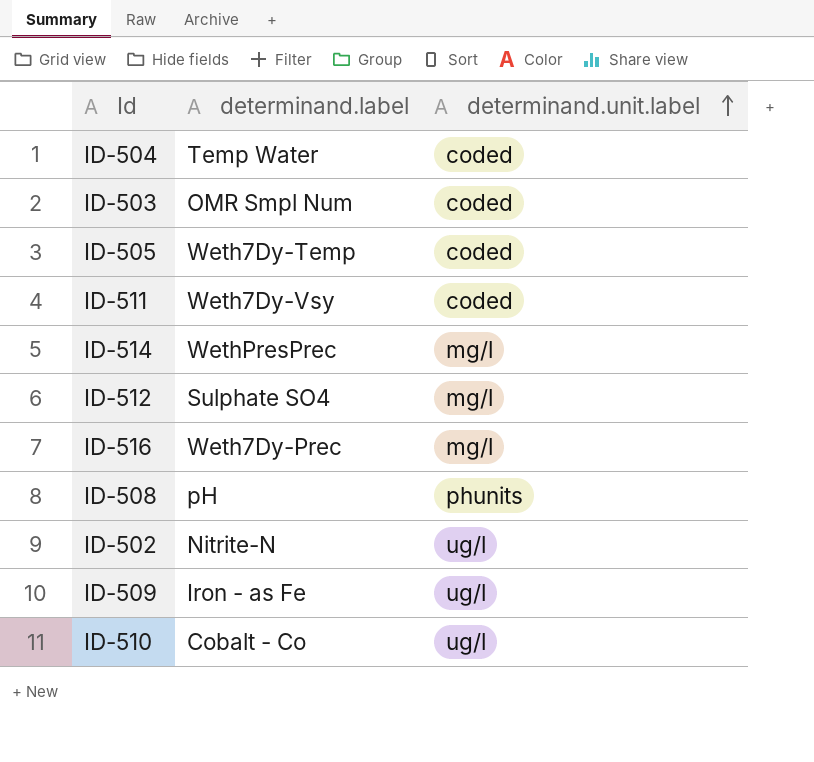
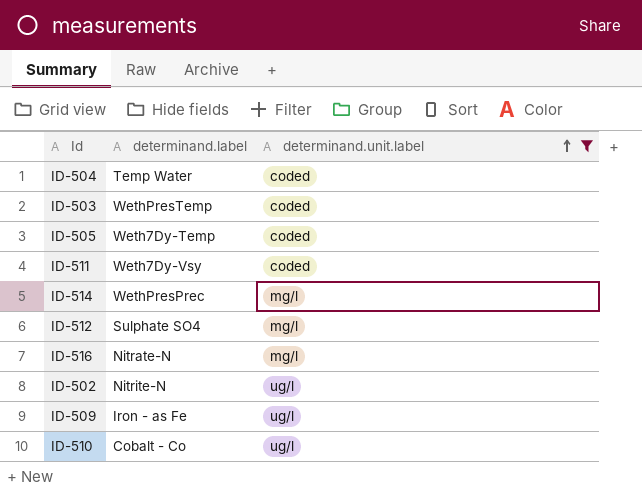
filter: none -> determinand.unit.label != phunits
ID-503 | determinand.label: OMR Smpl Num -> WethPresTemp
ID-516 | determinand.label: Weth7Dy-Prec -> Nitrate-N

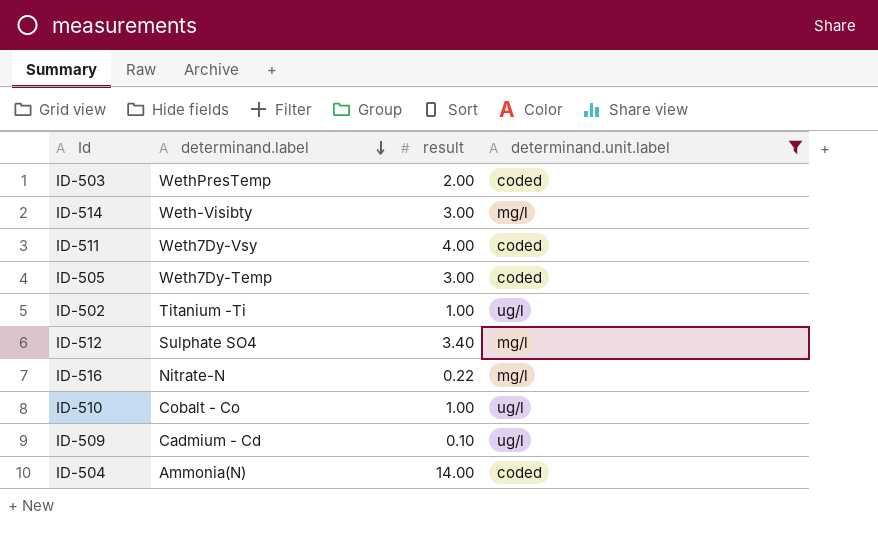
row order: determinand.unit.label ascending -> determinand.label descending
column result | position: none -> 3
ID-514 | determinand.label: WethPresPrec -> Weth-Visibty
ID-502 | determinand.label: Nitrite-N -> Titanium -Ti
ID-509 | determinand.label: Iron - as Fe -> Cadmium - Cd
ID-504 | determinand.label: Temp Water -> Ammonia(N)

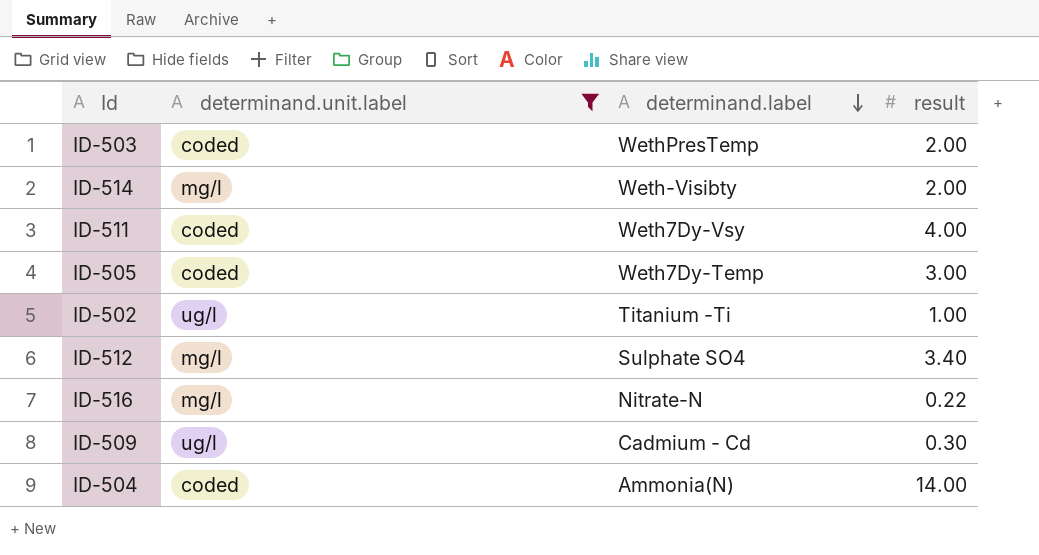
column determinand.unit.label | position: 4 -> 2
row ID-510: Cobalt - Co | 1.00 | ug/l -> none
ID-514 | result: 3.00 -> 2.00
ID-509 | result: 0.10 -> 0.30

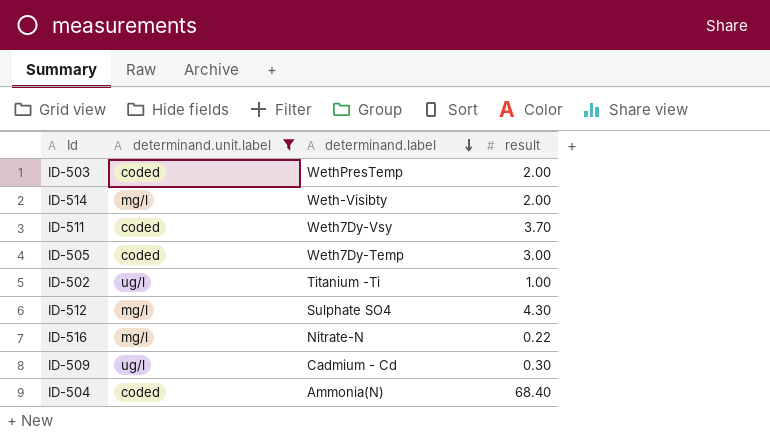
ID-511 | result: 4.00 -> 3.70
ID-512 | result: 3.40 -> 4.30
ID-504 | result: 14.00 -> 68.40

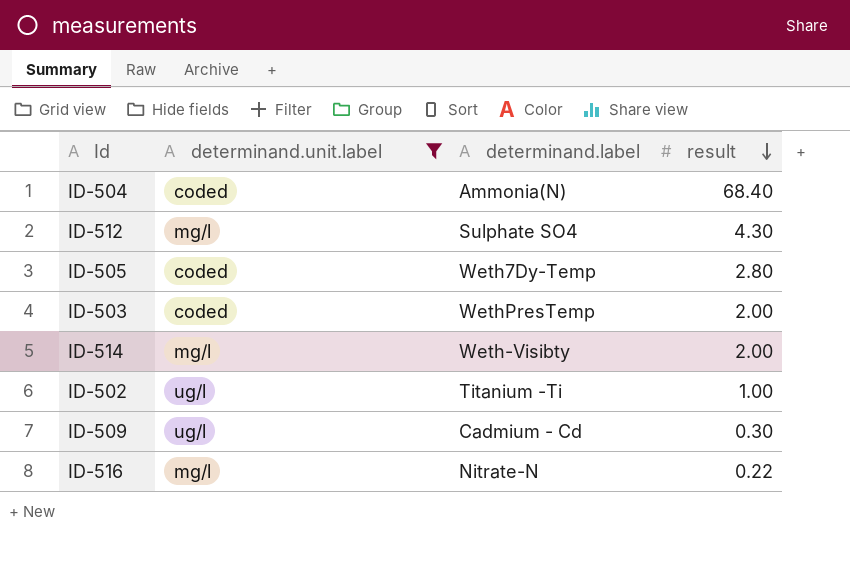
row order: determinand.label descending -> result descending
row ID-511: coded | Weth7Dy-Vsy | 3.70 -> none
ID-505 | result: 3.00 -> 2.80

